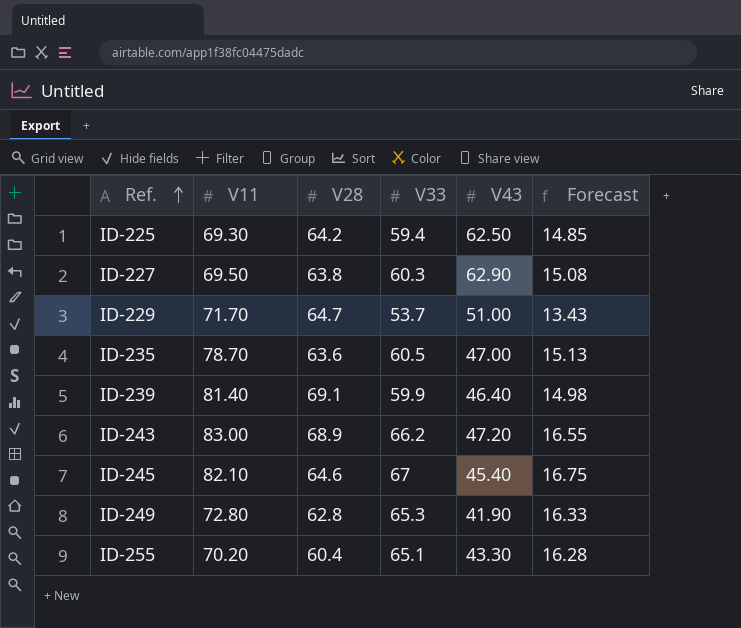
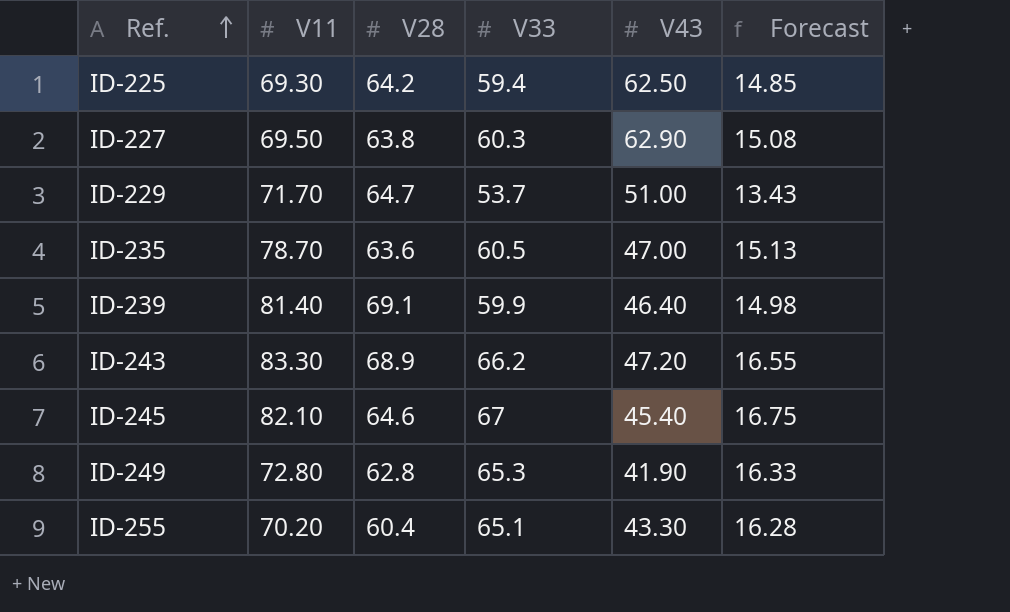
ID-243 | V11: 83.00 -> 83.30

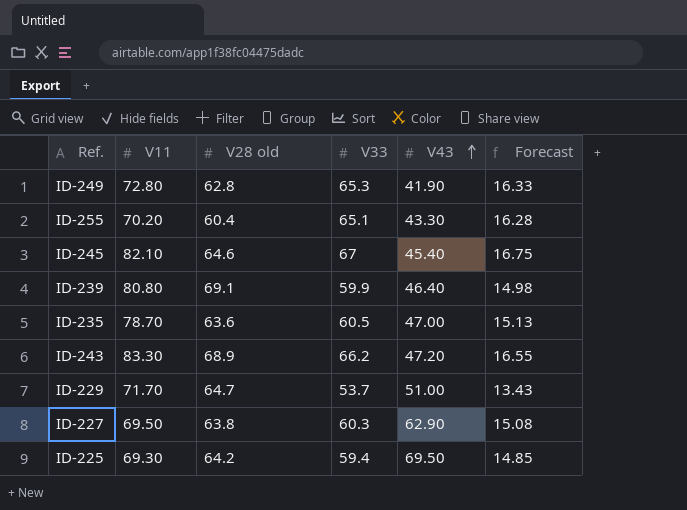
row order: Ref. ascending -> V43 ascending
column name: V28 -> V28 old
ID-239 | V11: 81.40 -> 80.80
ID-225 | V43: 62.50 -> 69.50

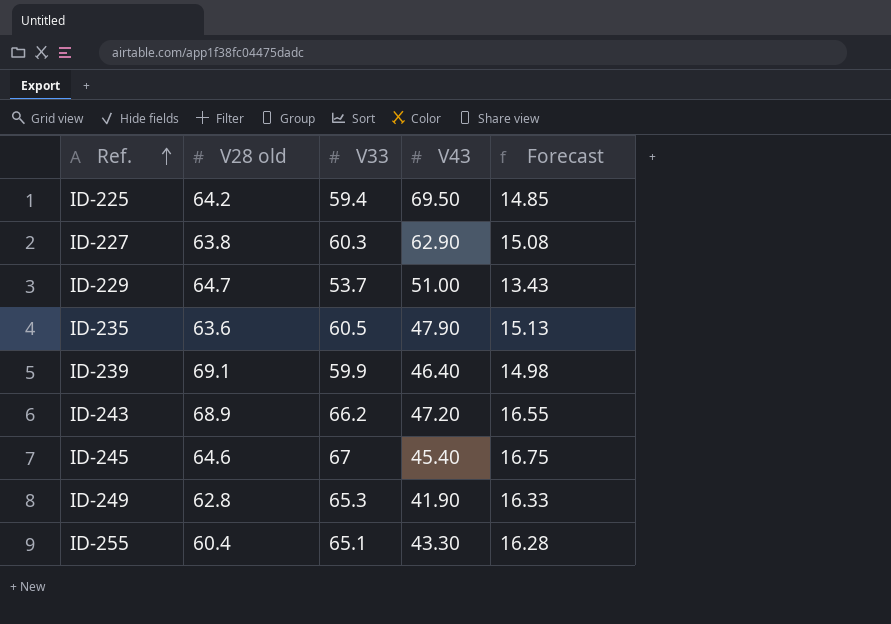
row order: V43 ascending -> Ref. ascending
column V11 | position: 2 -> none
ID-235 | V43: 47.00 -> 47.90

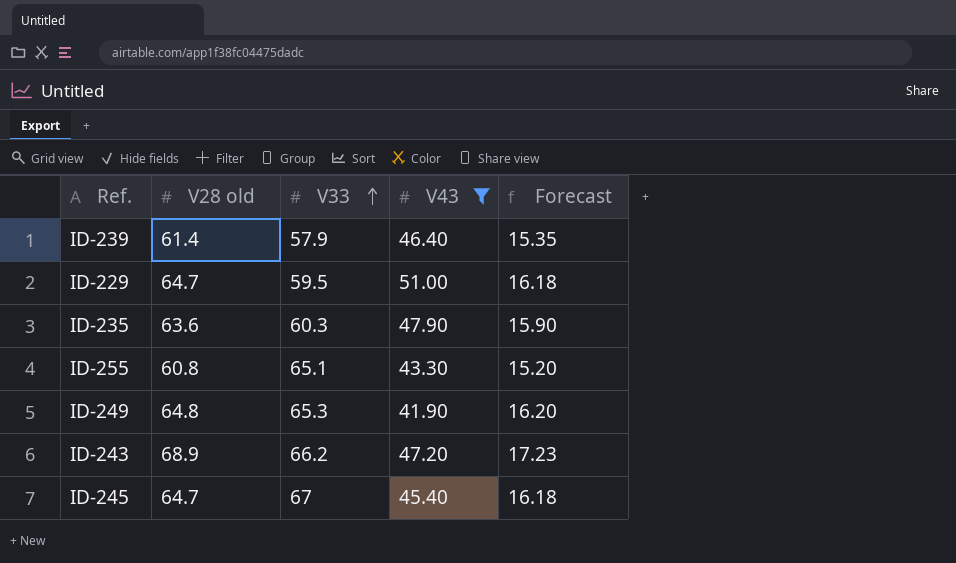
filter: none -> V43 <= 51.00
row order: Ref. ascending -> V33 ascending
column Forecast | formula: [V33] * 0.25 -> [V28 old] * 0.25
ID-239 | V28 old: 69.1 -> 61.4
ID-239 | V33: 59.9 -> 57.9
ID-229 | V33: 53.7 -> 59.5
ID-235 | V33: 60.5 -> 60.3
ID-255 | V28 old: 60.4 -> 60.8
ID-249 | V28 old: 62.8 -> 64.8
ID-245 | V28 old: 64.6 -> 64.7

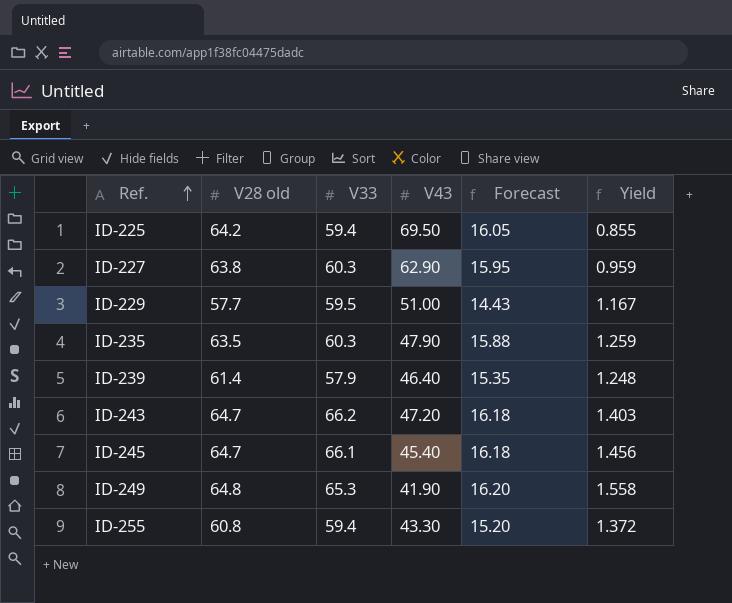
filter: V43 <= 51.00 -> none
row order: V33 ascending -> Ref. ascending
column Yield | formula: none -> [V33] / [V43]
ID-229 | V28 old: 64.7 -> 57.7
ID-229 | Forecast: 16.18 -> 14.43
ID-235 | V28 old: 63.6 -> 63.5
ID-235 | Forecast: 15.90 -> 15.88
ID-243 | V28 old: 68.9 -> 64.7
ID-243 | Forecast: 17.23 -> 16.18
ID-245 | V33: 67 -> 66.1
ID-255 | V33: 65.1 -> 59.4

